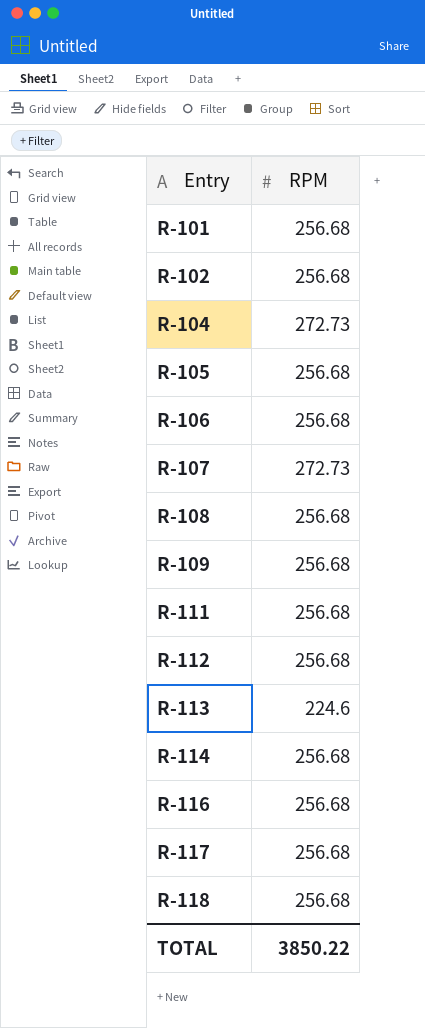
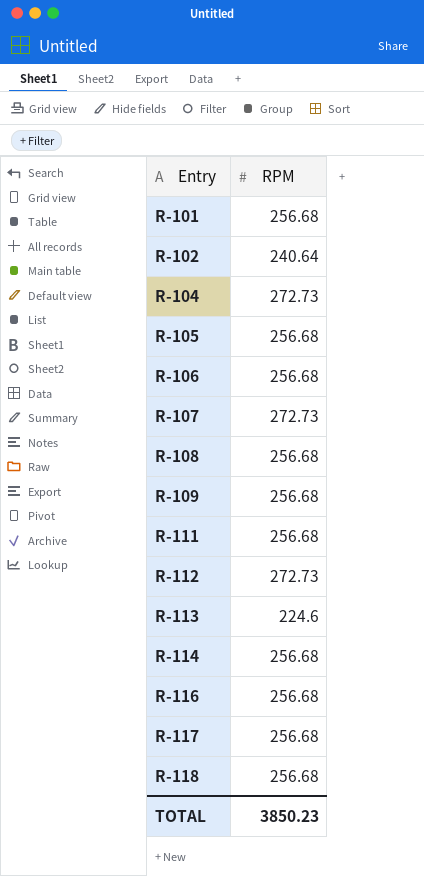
R-102 | RPM: 256.68 -> 240.64
R-112 | RPM: 256.68 -> 272.73
TOTAL | RPM: 3850.22 -> 3850.23

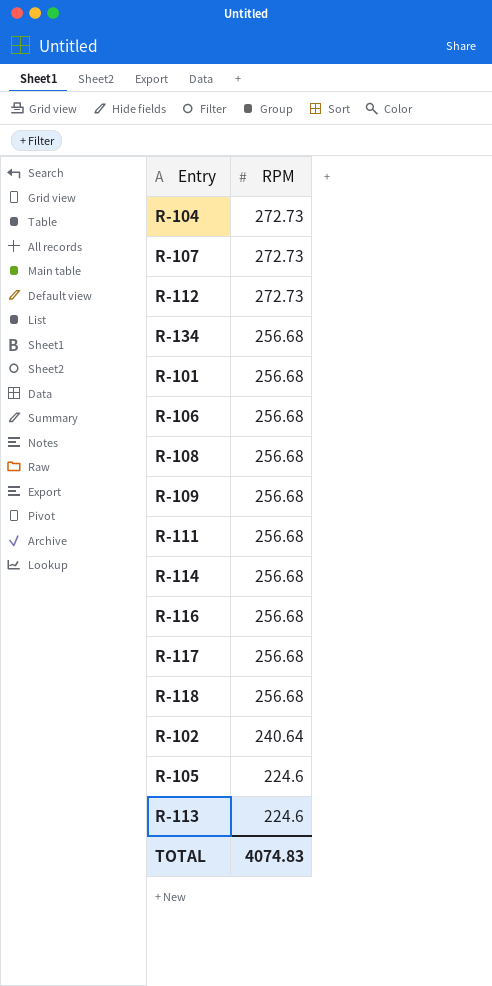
row order: Entry ascending -> RPM descending
row R-134: none -> 256.68
R-105 | RPM: 256.68 -> 224.6
TOTAL | RPM: 3850.23 -> 4074.83

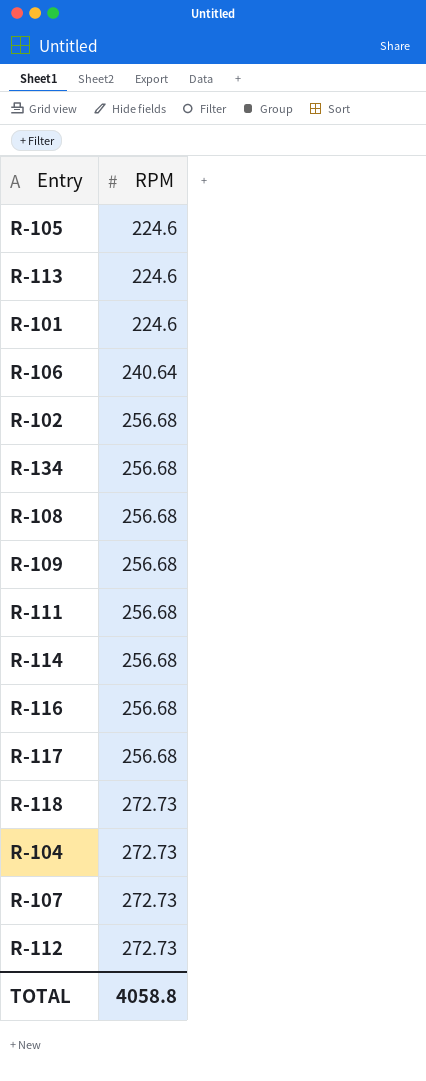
row order: RPM descending -> RPM ascending
R-101 | RPM: 256.68 -> 224.6
R-106 | RPM: 256.68 -> 240.64
R-102 | RPM: 240.64 -> 256.68
R-118 | RPM: 256.68 -> 272.73
TOTAL | RPM: 4074.83 -> 4058.8

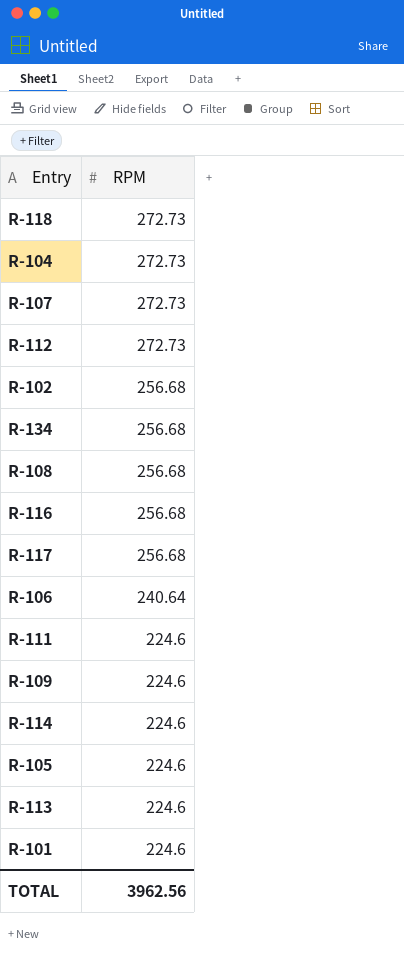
row order: RPM ascending -> RPM descending
R-111 | RPM: 256.68 -> 224.6
R-109 | RPM: 256.68 -> 224.6
R-114 | RPM: 256.68 -> 224.6
TOTAL | RPM: 4058.8 -> 3962.56

